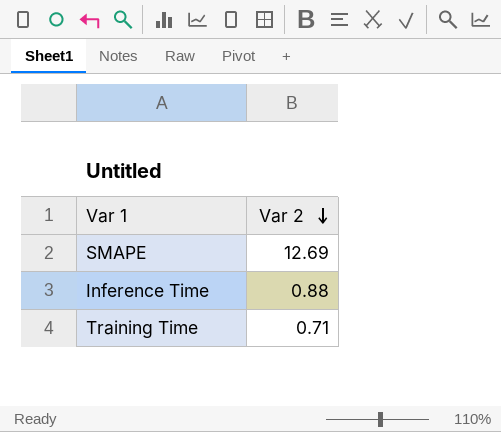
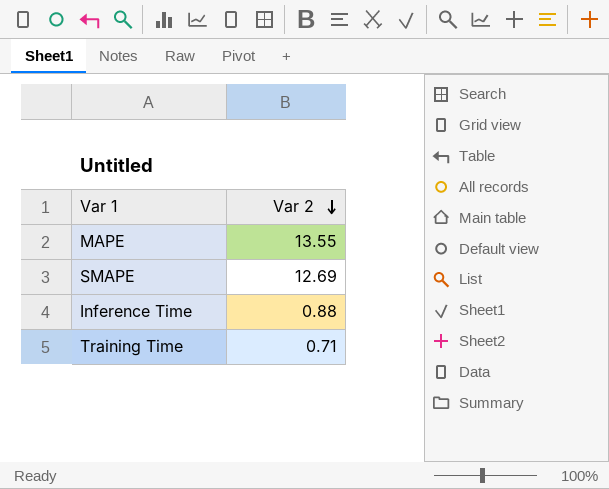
row MAPE: none -> 13.55

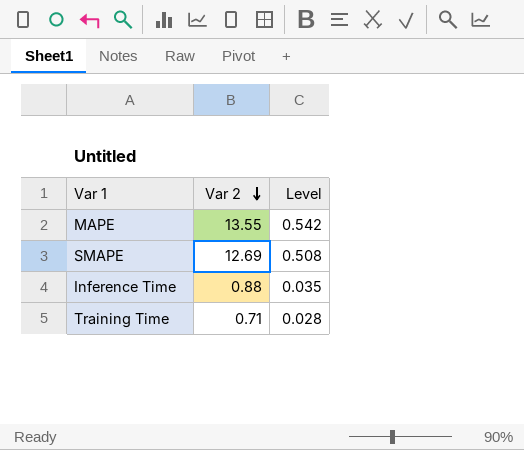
column Level | formula: none -> [Var 2] * 0.04

